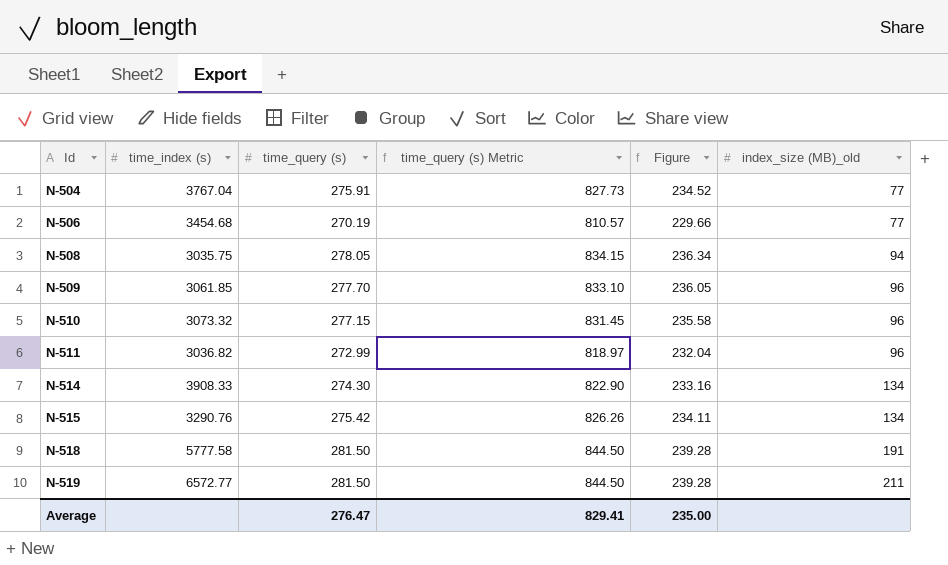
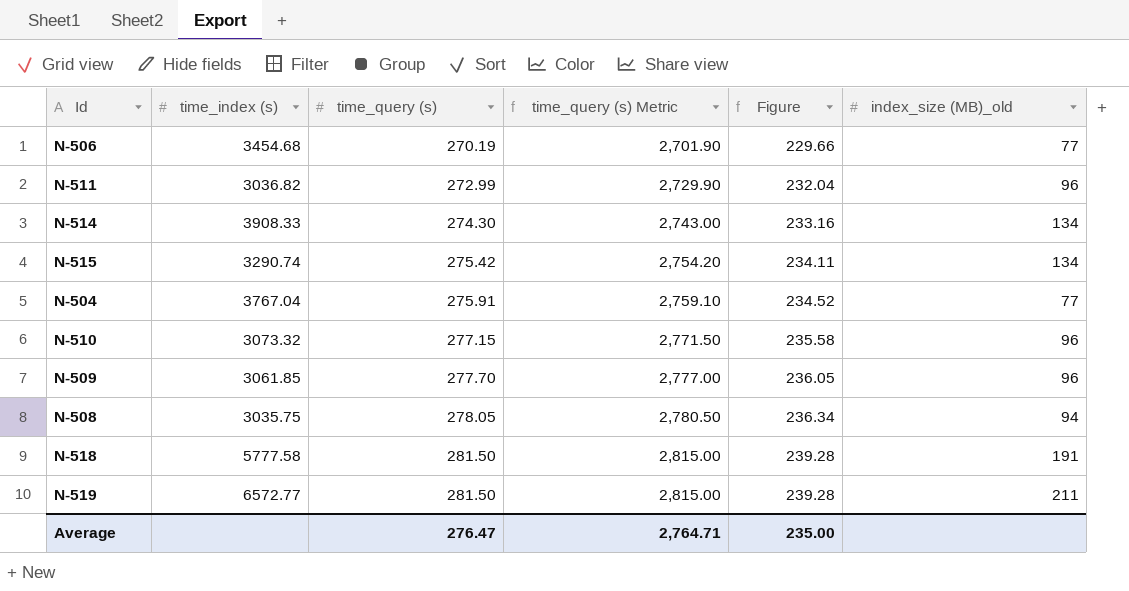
row order: Id ascending -> time_query (s) ascending
column time_query (s) Metric | formula: [time_query (s)] * 3 -> [time_query (s)] * 10
N-515 | time_index (s): 3290.76 -> 3290.74
Average | time_query (s) Metric: 829.41 -> 2,764.71

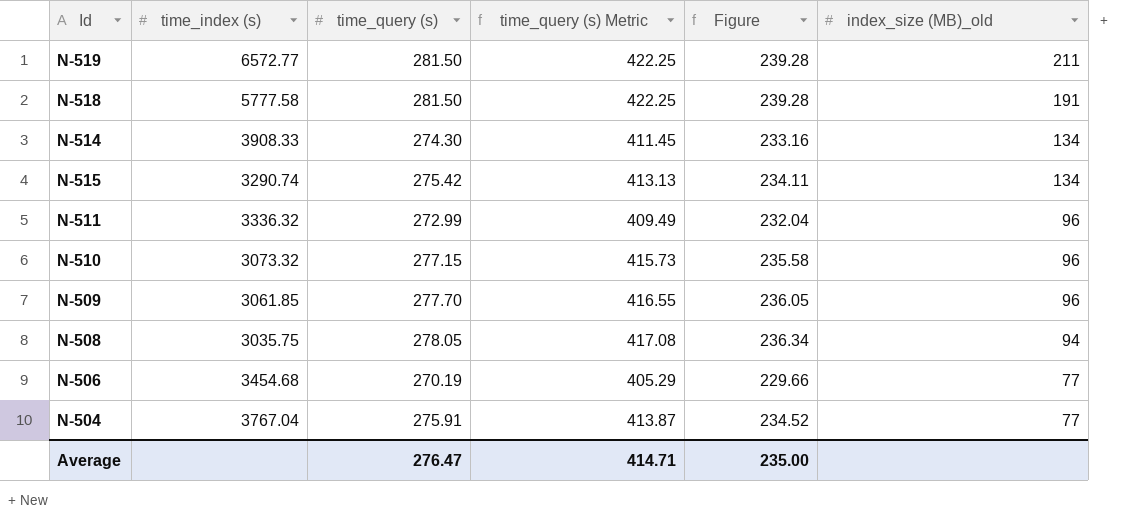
row order: time_query (s) ascending -> index_size (MB)_old descending
column time_query (s) Metric | formula: [time_query (s)] * 10 -> [time_query (s)] * 1.5
N-511 | time_index (s): 3036.82 -> 3336.32
Average | time_query (s) Metric: 2,764.71 -> 414.71

